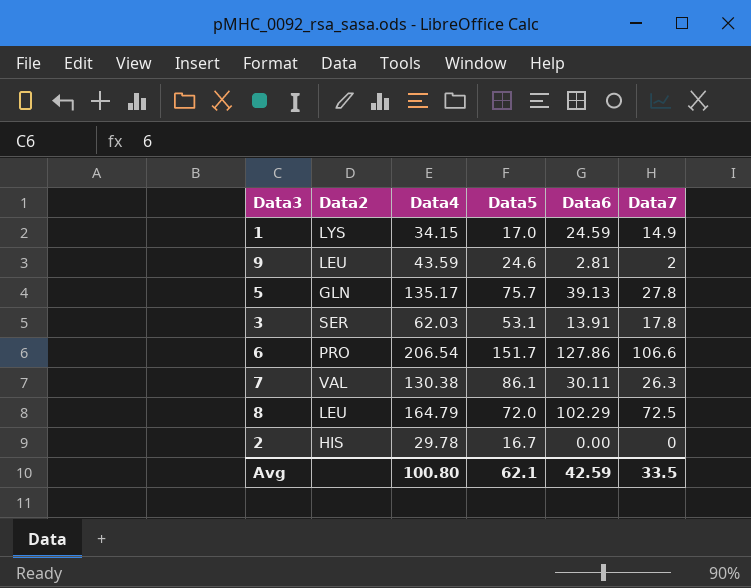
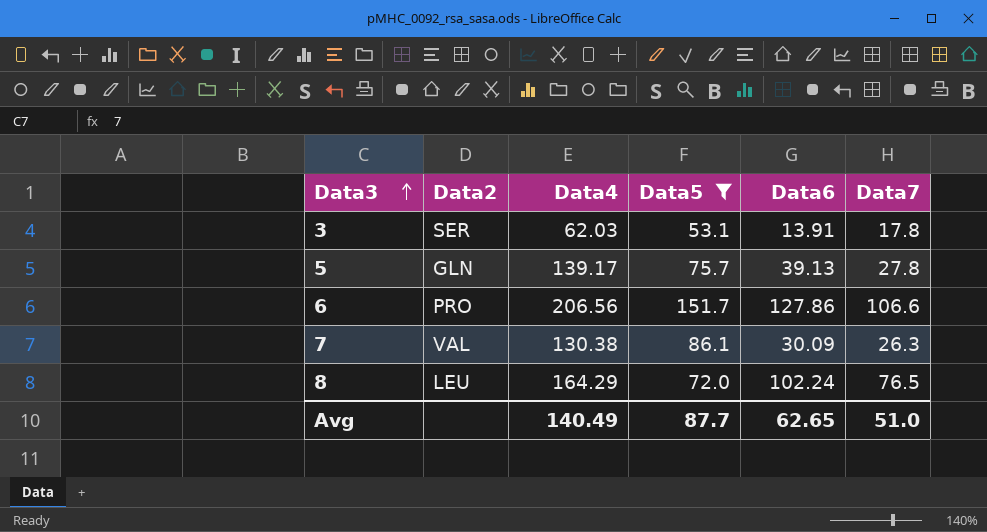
filter: none -> Data5 >= 53.1
row order: none -> Data3 ascending
5 | Data4: 135.17 -> 139.17
6 | Data4: 206.54 -> 206.56
7 | Data6: 30.11 -> 30.09
8 | Data4: 164.79 -> 164.29
8 | Data6: 102.29 -> 102.24
8 | Data7: 72.5 -> 76.5
Avg | Data4: 100.80 -> 140.49
Avg | Data5: 62.1 -> 87.7
Avg | Data6: 42.59 -> 62.65
Avg | Data7: 33.5 -> 51.0

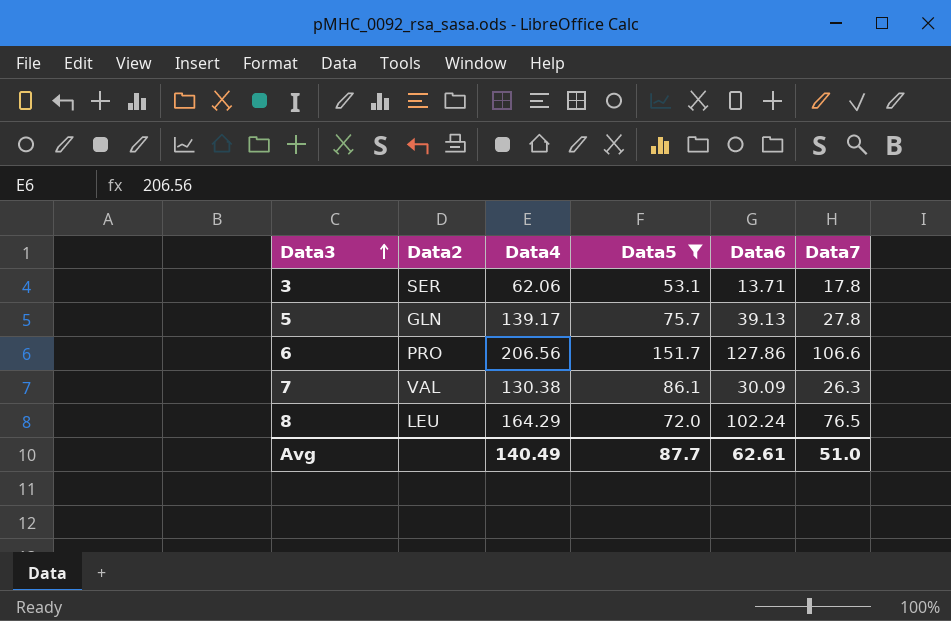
3 | Data4: 62.03 -> 62.06
3 | Data6: 13.91 -> 13.71
Avg | Data6: 62.65 -> 62.61

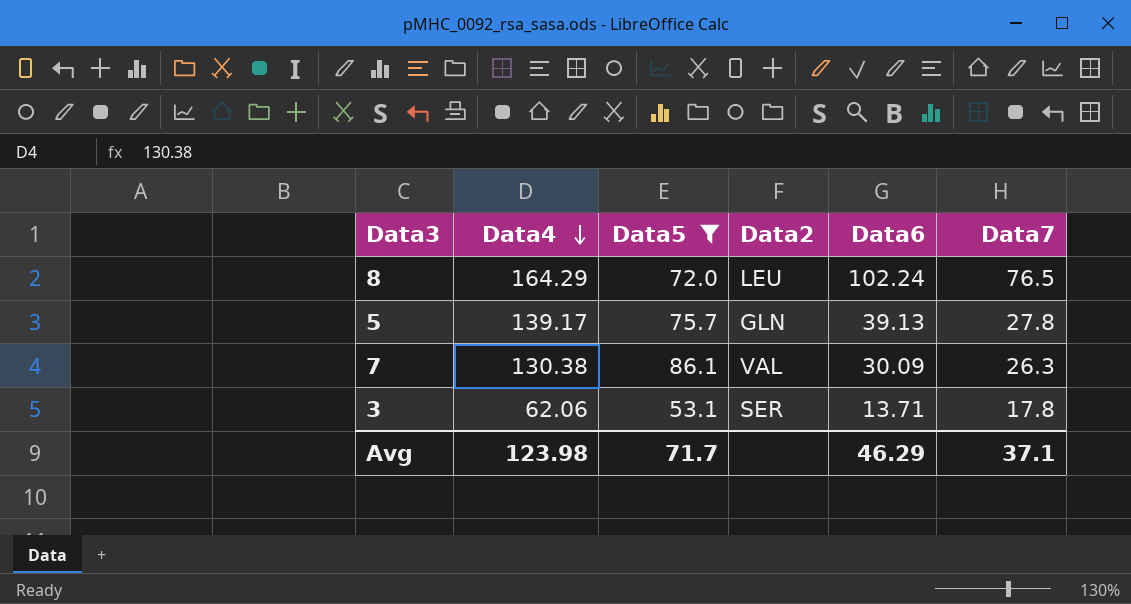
row order: Data3 ascending -> Data4 descending
column Data2 | position: 2 -> 4
row 6: PRO | 206.56 | 151.7 | 127.86 | 106.6 -> none
Avg | Data4: 140.49 -> 123.98
Avg | Data5: 87.7 -> 71.7
Avg | Data6: 62.61 -> 46.29
Avg | Data7: 51.0 -> 37.1

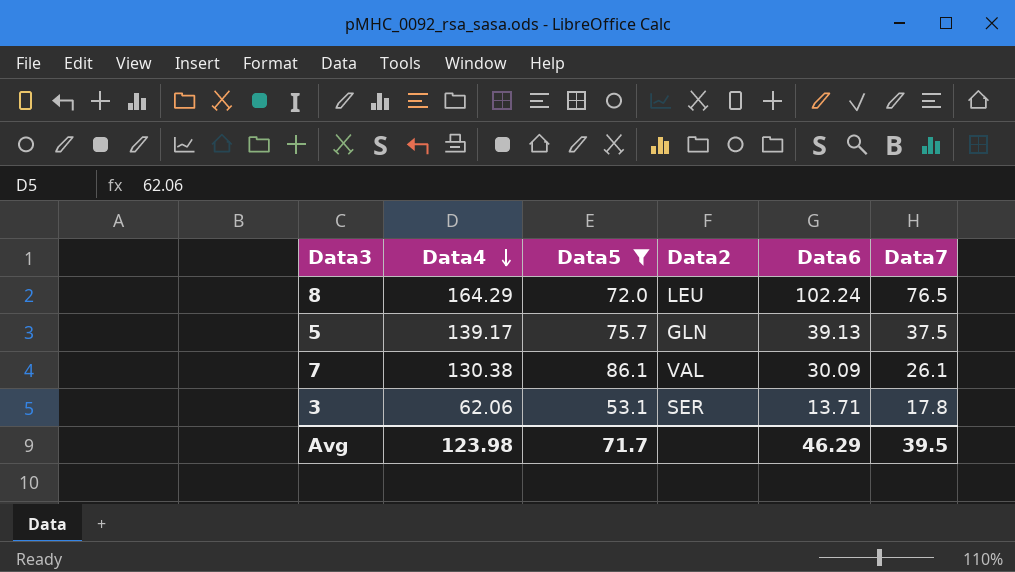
5 | Data7: 27.8 -> 37.5
7 | Data7: 26.3 -> 26.1
Avg | Data7: 37.1 -> 39.5

